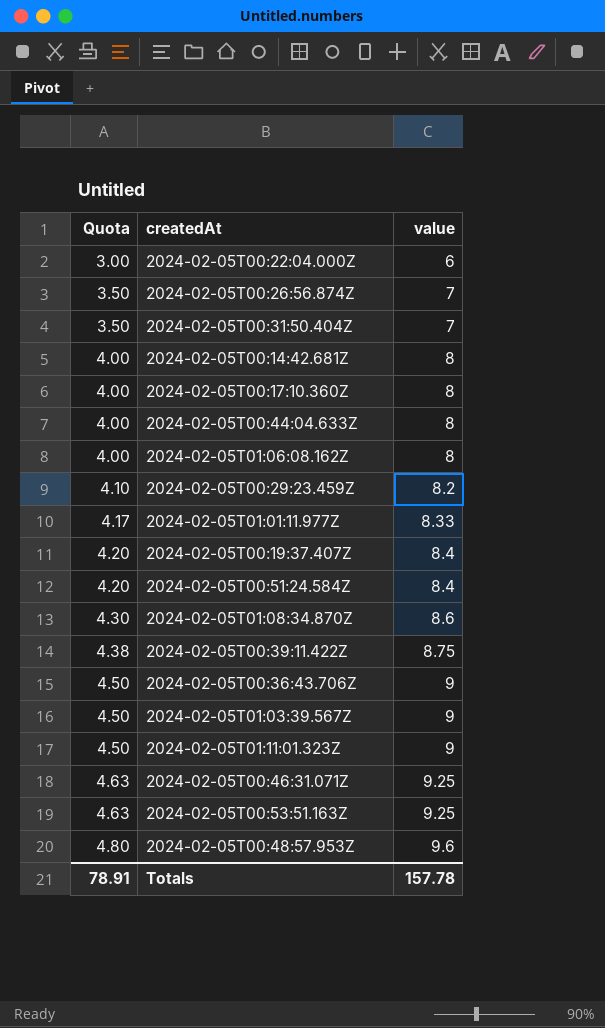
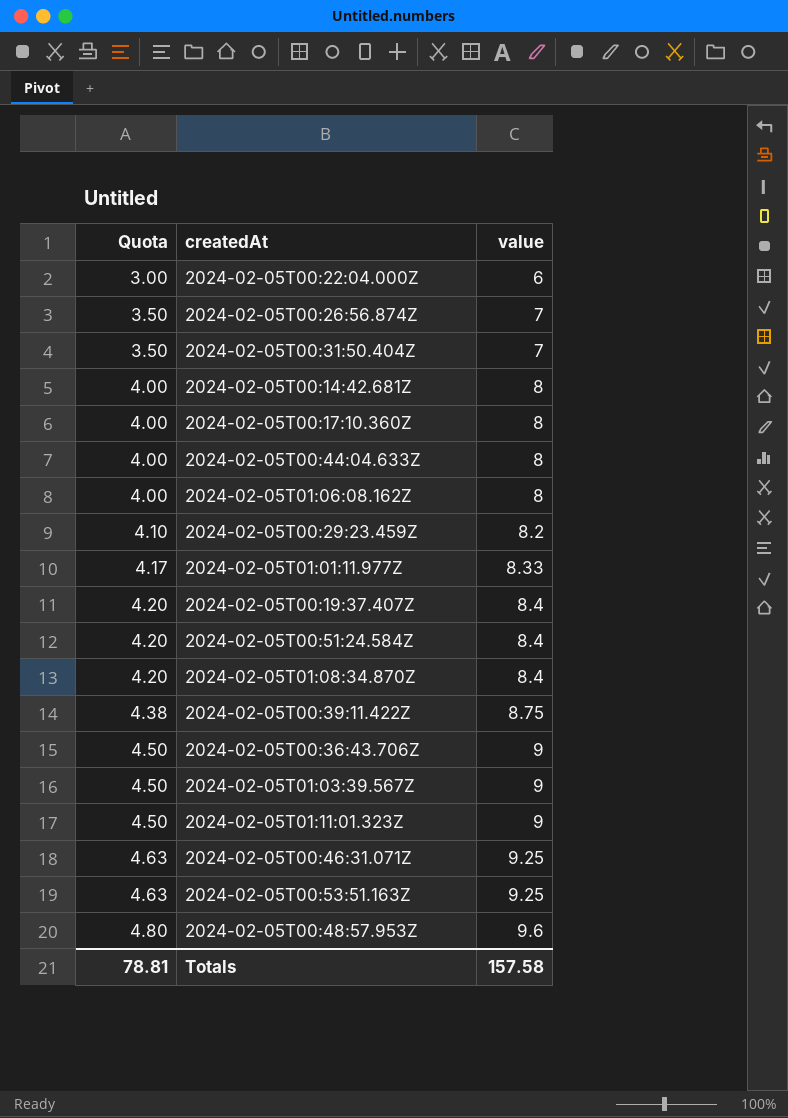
2024-02-05T01:08:34.870Z | Quota: 4.30 -> 4.20
2024-02-05T01:08:34.870Z | value: 8.6 -> 8.4
Totals | Quota: 78.91 -> 78.81
Totals | value: 157.78 -> 157.58

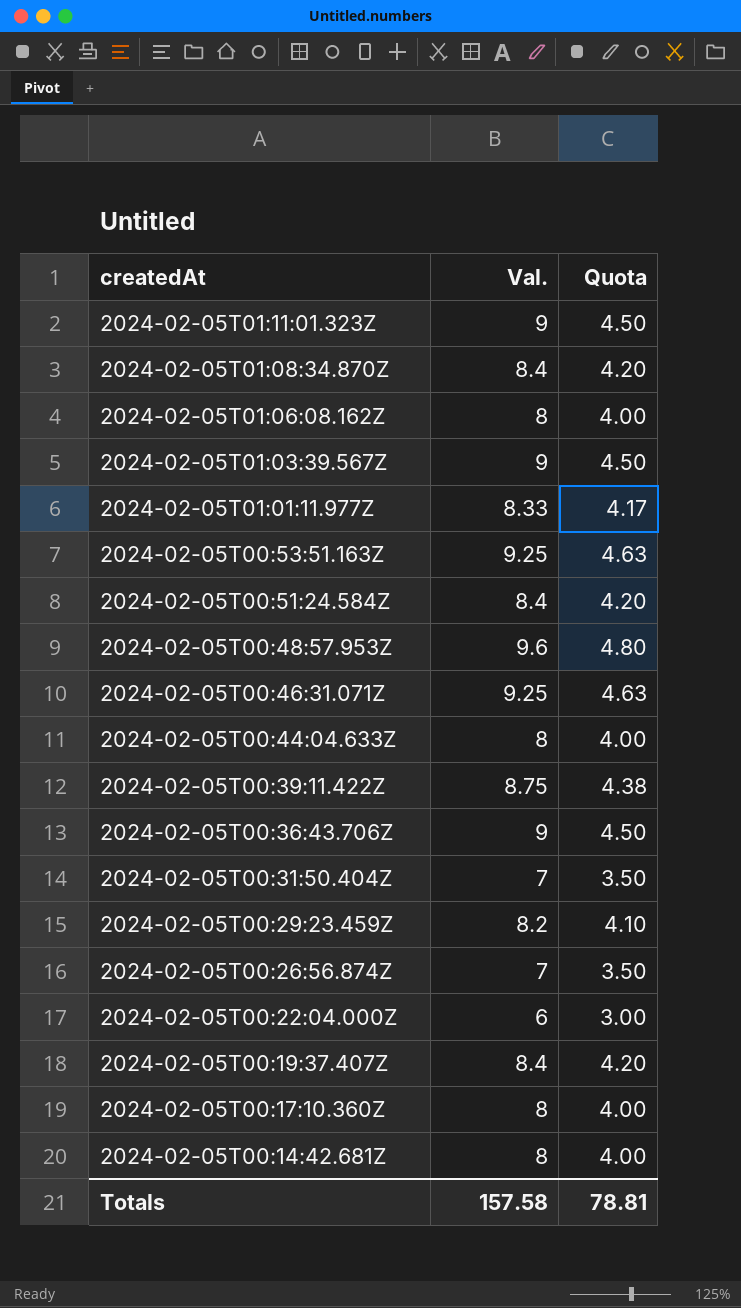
row order: Quota ascending -> createdAt descending
column name: value -> Val.
column Quota | position: 1 -> 3

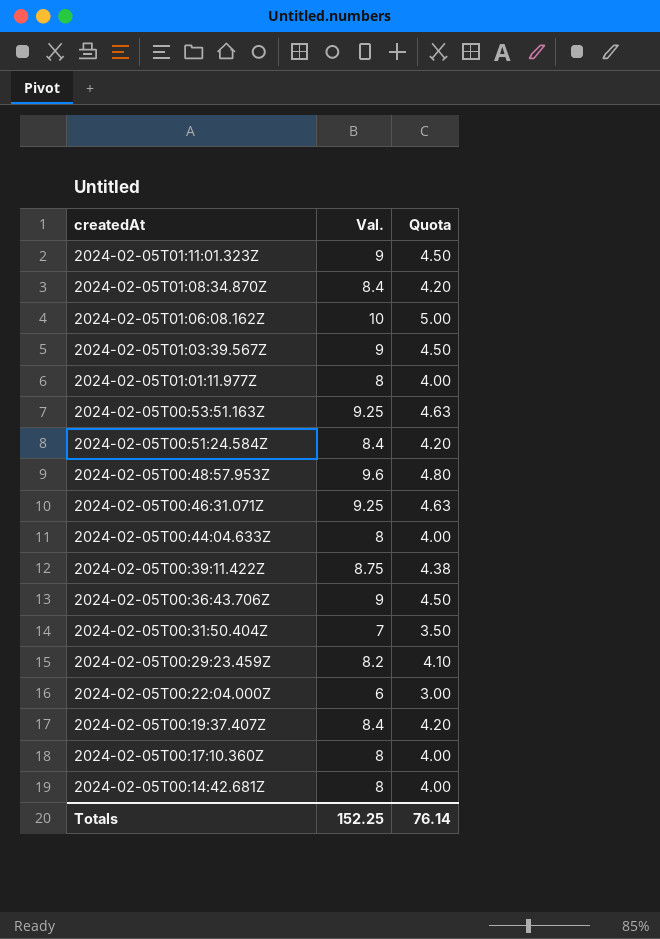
row 2024-02-05T00:26:56.874Z: 7 | 3.50 -> none
2024-02-05T01:06:08.162Z | Val.: 8 -> 10
2024-02-05T01:06:08.162Z | Quota: 4.00 -> 5.00
2024-02-05T01:01:11.977Z | Val.: 8.33 -> 8
2024-02-05T01:01:11.977Z | Quota: 4.17 -> 4.00
Totals | Val.: 157.58 -> 152.25
Totals | Quota: 78.81 -> 76.14

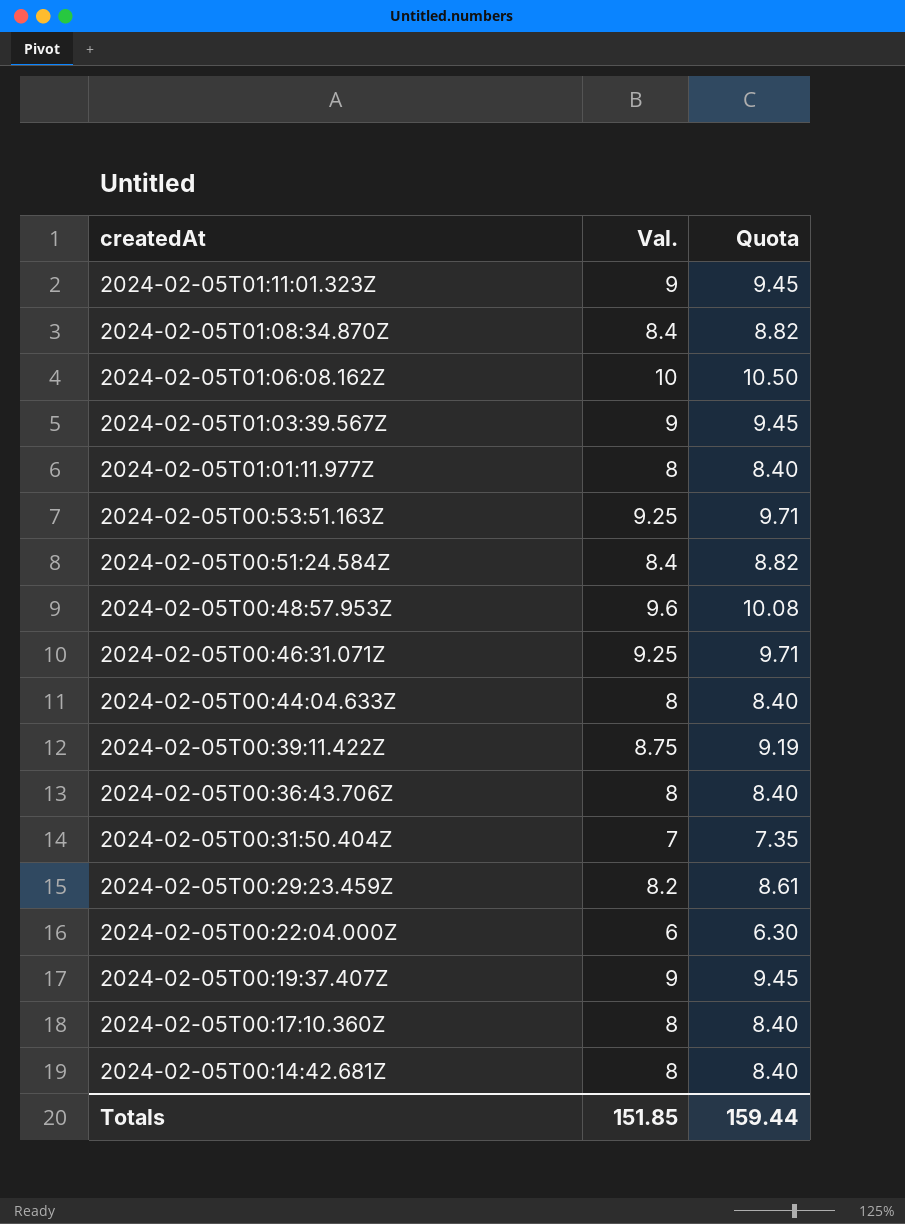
column Quota | formula: [Val.] * 0.5 -> [Val.] * 1.05
2024-02-05T00:36:43.706Z | Val.: 9 -> 8
2024-02-05T00:19:37.407Z | Val.: 8.4 -> 9
Totals | Val.: 152.25 -> 151.85
Totals | Quota: 76.14 -> 159.44

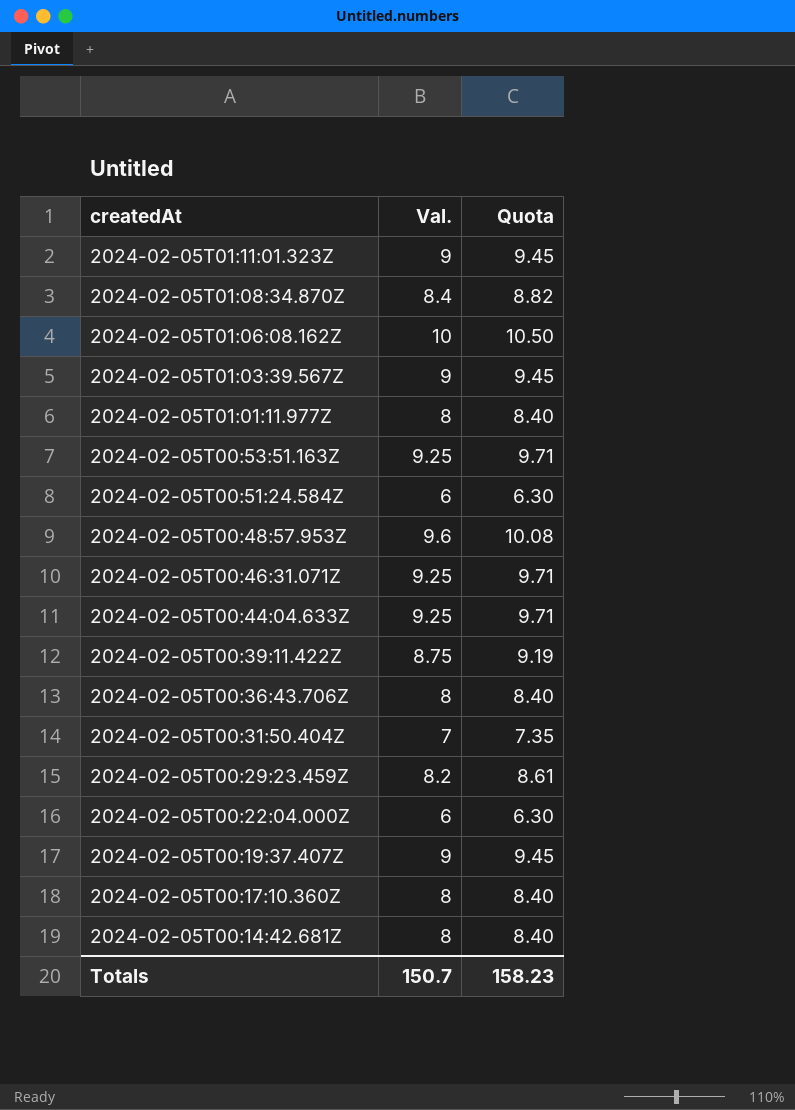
2024-02-05T00:51:24.584Z | Val.: 8.4 -> 6
2024-02-05T00:51:24.584Z | Quota: 8.82 -> 6.30
2024-02-05T00:44:04.633Z | Val.: 8 -> 9.25
2024-02-05T00:44:04.633Z | Quota: 8.40 -> 9.71
Totals | Val.: 151.85 -> 150.7
Totals | Quota: 159.44 -> 158.23

